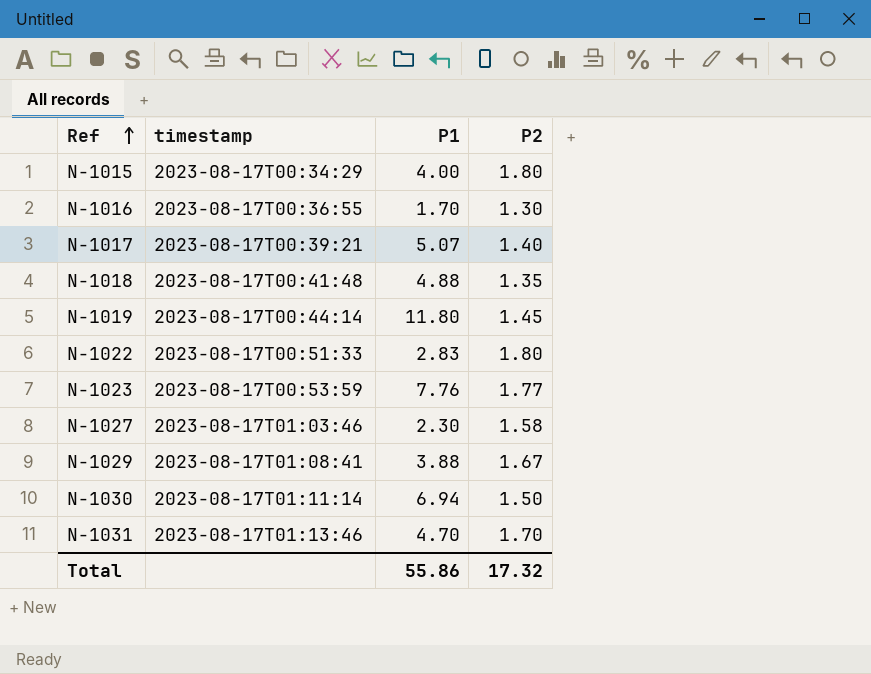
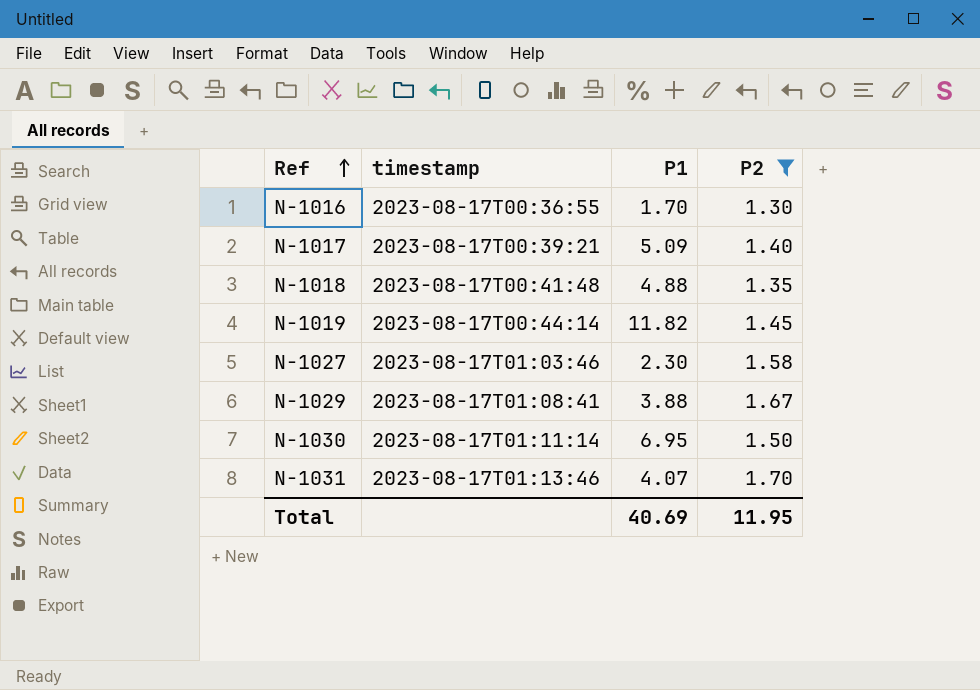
filter: none -> P2 <= 1.70
N-1017 | P1: 5.07 -> 5.09
N-1019 | P1: 11.80 -> 11.82
N-1030 | P1: 6.94 -> 6.95
N-1031 | P1: 4.70 -> 4.07
Total | P1: 55.86 -> 40.69
Total | P2: 17.32 -> 11.95

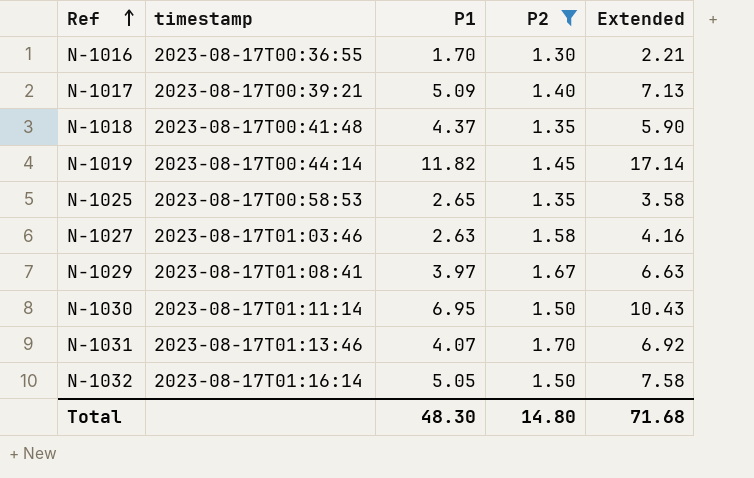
column Extended | formula: none -> [P1] * [P2]
N-1018 | P1: 4.88 -> 4.37
row N-1025: none -> 2023-08-17T00:58:53 | 2.65 | 1.35 | 3.58
N-1027 | P1: 2.30 -> 2.63
N-1029 | P1: 3.88 -> 3.97
row N-1032: none -> 2023-08-17T01:16:14 | 5.05 | 1.50 | 7.58
Total | P1: 40.69 -> 48.30
Total | P2: 11.95 -> 14.80

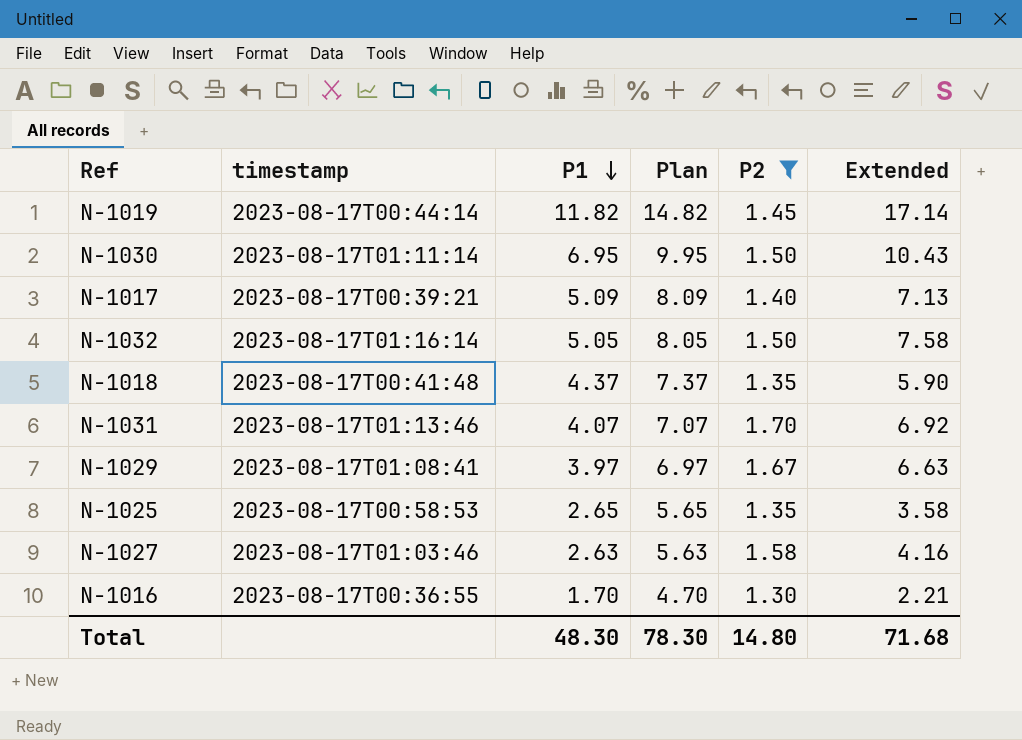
row order: Ref ascending -> P1 descending
column Plan | formula: none -> [P1] + 3

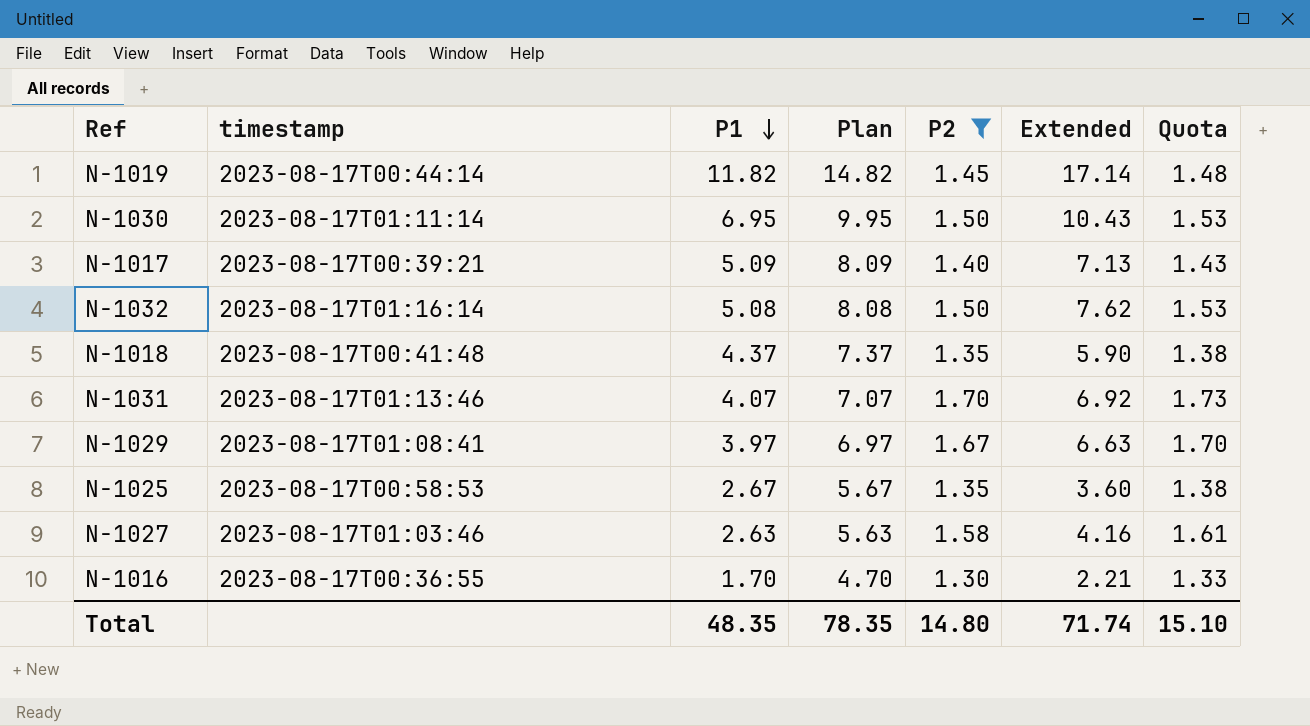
column Quota | formula: none -> [P2] * 1.02
N-1032 | P1: 5.05 -> 5.08
N-1032 | Plan: 8.05 -> 8.08
N-1032 | Extended: 7.58 -> 7.62
N-1025 | P1: 2.65 -> 2.67
N-1025 | Plan: 5.65 -> 5.67
N-1025 | Extended: 3.58 -> 3.60
Total | P1: 48.30 -> 48.35
Total | Plan: 78.30 -> 78.35
Total | Extended: 71.68 -> 71.74

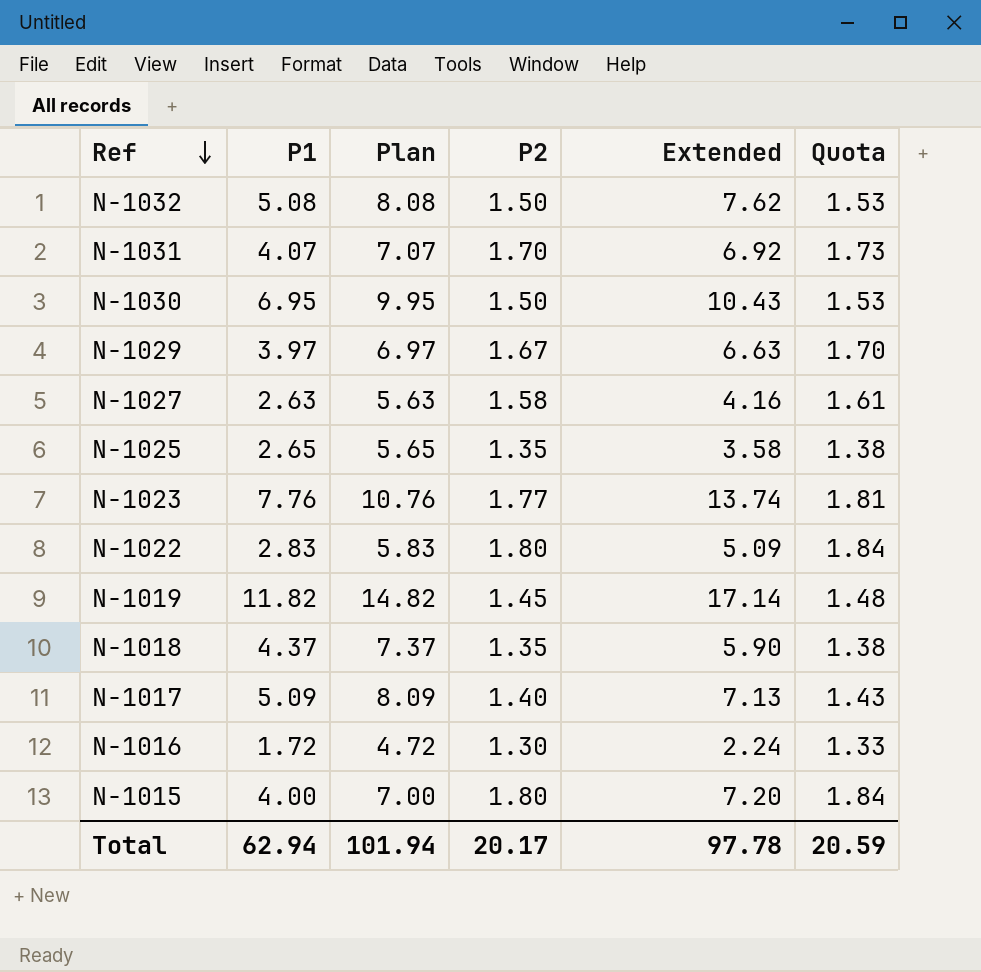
filter: P2 <= 1.70 -> none
row order: P1 descending -> Ref descending
column timestamp | position: 2 -> none
N-1025 | P1: 2.67 -> 2.65
N-1025 | Plan: 5.67 -> 5.65
N-1025 | Extended: 3.60 -> 3.58
N-1016 | P1: 1.70 -> 1.72
N-1016 | Plan: 4.70 -> 4.72
N-1016 | Extended: 2.21 -> 2.24
Total | P1: 48.35 -> 62.94
Total | Plan: 78.35 -> 101.94
Total | P2: 14.80 -> 20.17
Total | Extended: 71.74 -> 97.78
Total | Quota: 15.10 -> 20.59

